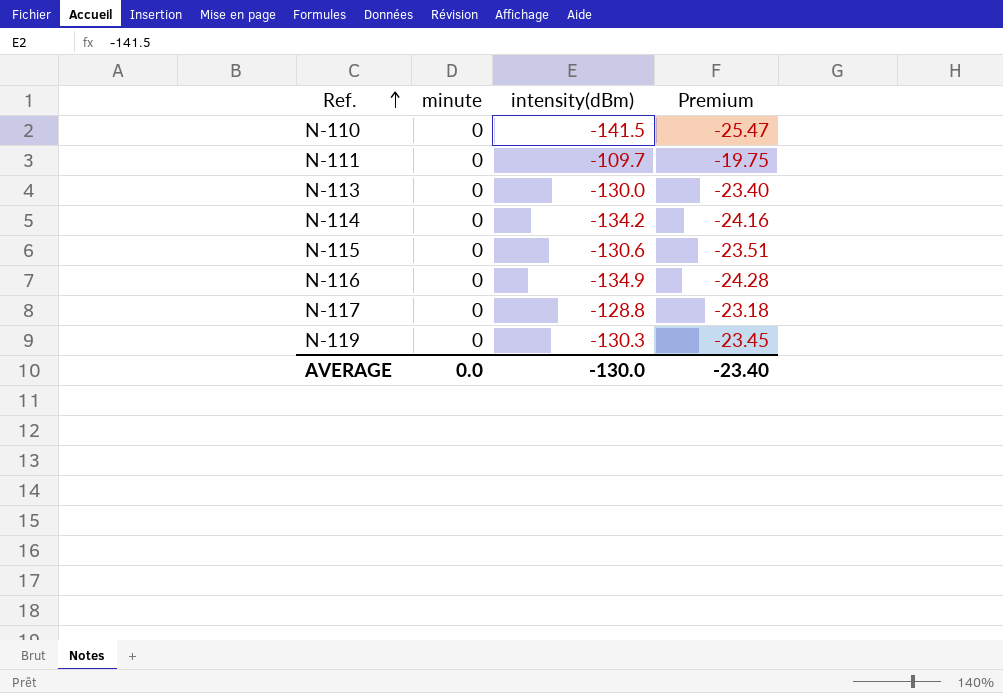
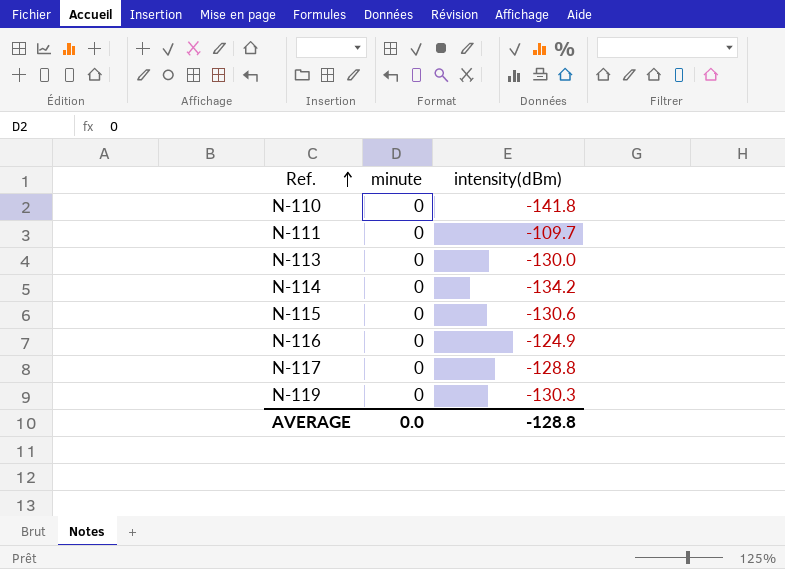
column Premium | formula: [intensity(dBm)] * 0.18 -> none
N-110 | intensity(dBm): -141.5 -> -141.8
N-116 | intensity(dBm): -134.9 -> -124.9
AVERAGE | intensity(dBm): -130.0 -> -128.8

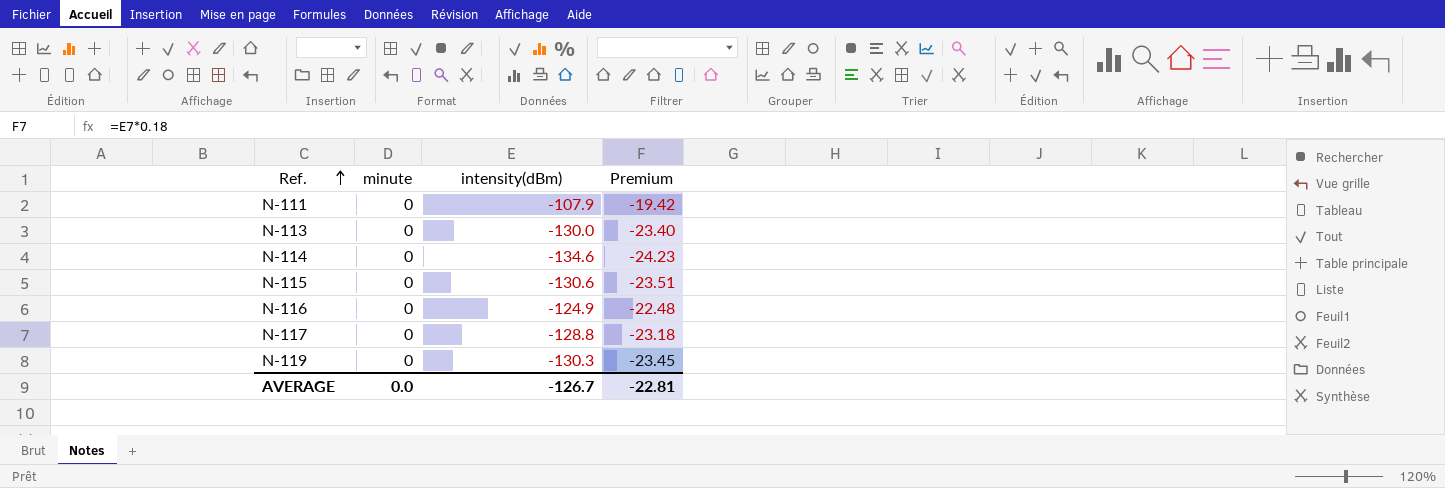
column Premium | formula: none -> [intensity(dBm)] * 0.18
row N-110: 0 | -141.8 -> none
N-111 | intensity(dBm): -109.7 -> -107.9
N-114 | intensity(dBm): -134.2 -> -134.6
AVERAGE | intensity(dBm): -128.8 -> -126.7

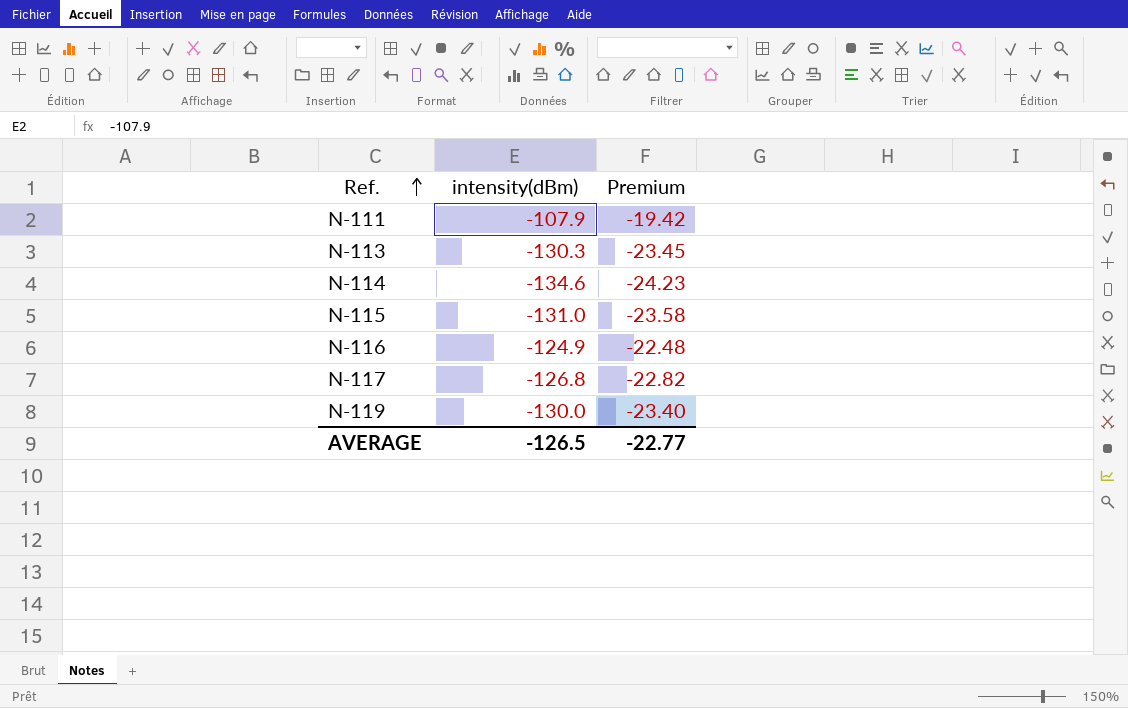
column minute | position: 2 -> none
N-113 | intensity(dBm): -130.0 -> -130.3
N-113 | Premium: -23.40 -> -23.45
N-115 | intensity(dBm): -130.6 -> -131.0
N-115 | Premium: -23.51 -> -23.58
N-117 | intensity(dBm): -128.8 -> -126.8
N-117 | Premium: -23.18 -> -22.82
N-119 | intensity(dBm): -130.3 -> -130.0
N-119 | Premium: -23.45 -> -23.40
AVERAGE | intensity(dBm): -126.7 -> -126.5
AVERAGE | Premium: -22.81 -> -22.77

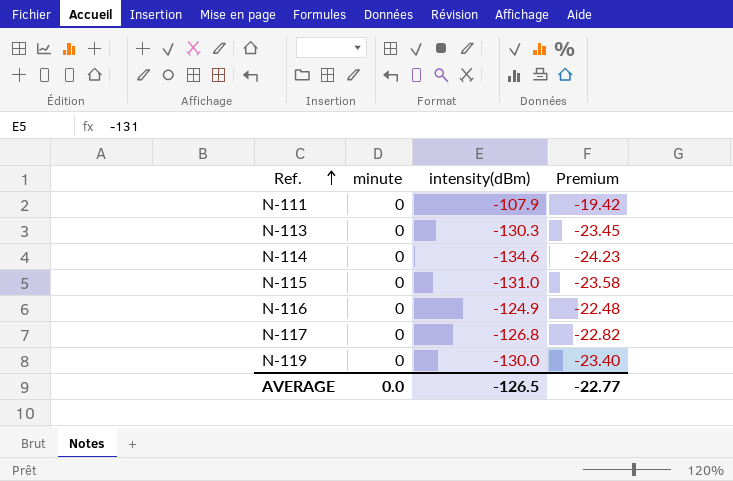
column minute | position: none -> 2

